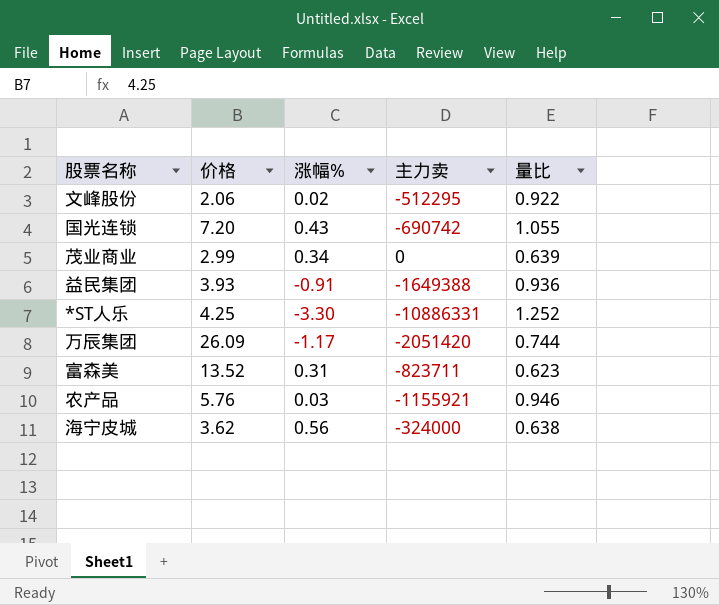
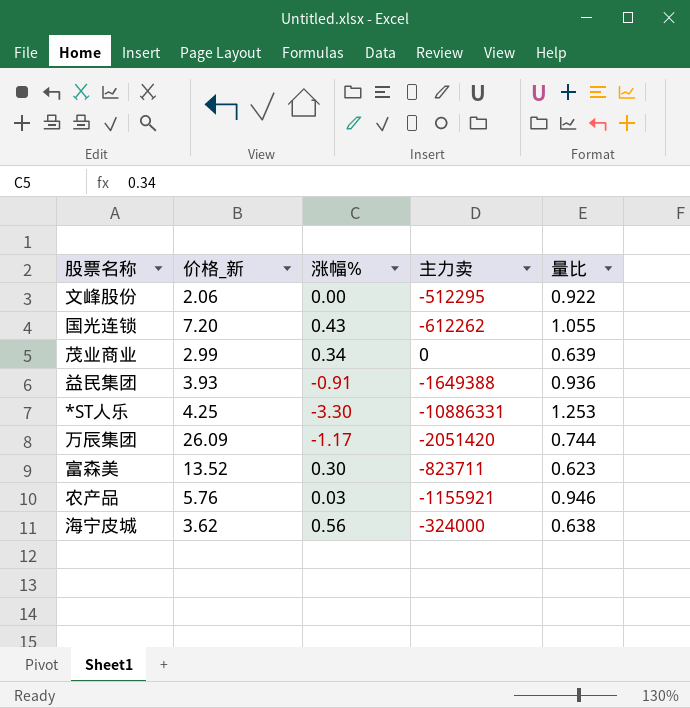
column name: 价格 -> 价格_新
文峰股份 | 涨幅%: 0.02 -> 0.00
国光连锁 | 主力卖: -690742 -> -612262
*ST人乐 | 量比: 1.252 -> 1.253
富森美 | 涨幅%: 0.31 -> 0.30

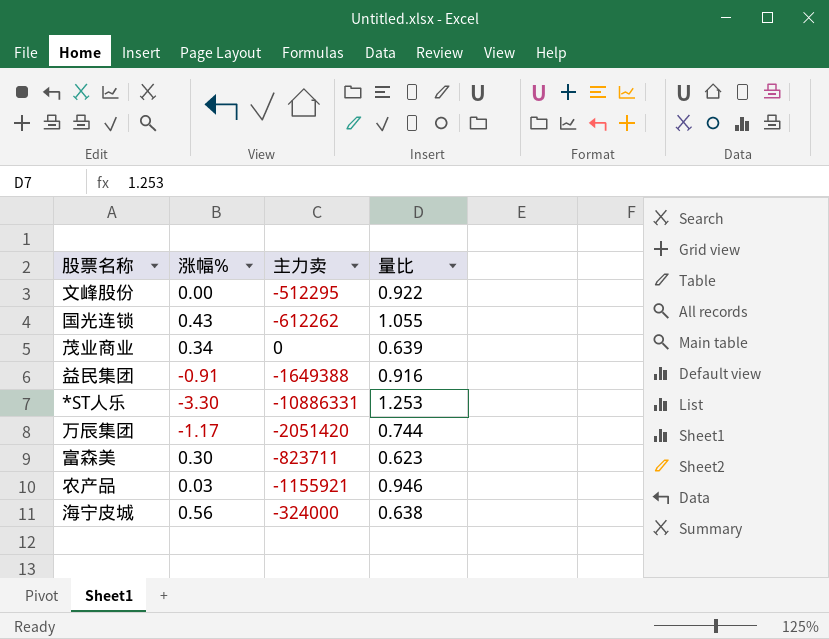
column 价格_新 | position: 2 -> none
益民集团 | 量比: 0.936 -> 0.916

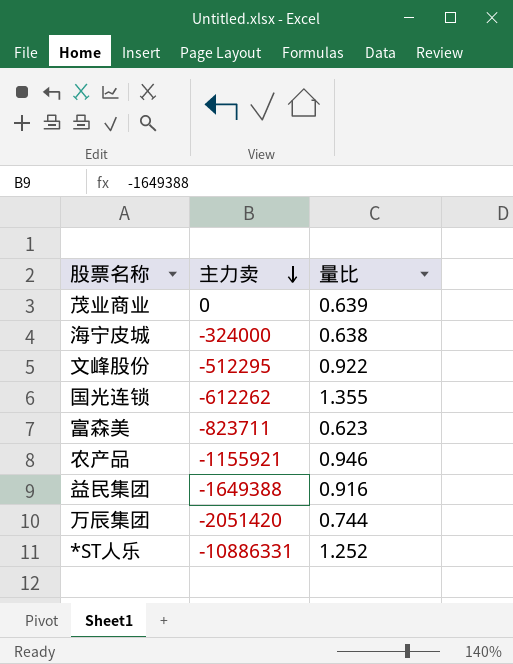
row order: none -> 主力卖 descending
column 涨幅% | position: 2 -> none
国光连锁 | 量比: 1.055 -> 1.355
*ST人乐 | 量比: 1.253 -> 1.252

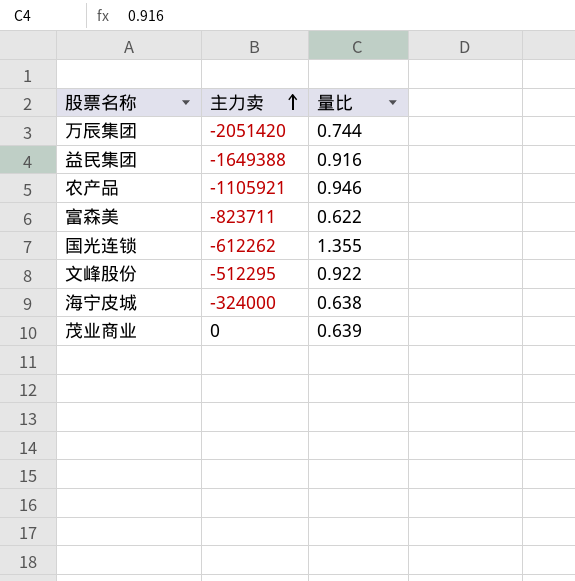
row order: 主力卖 descending -> 主力卖 ascending
row *ST人乐: -10886331 | 1.252 -> none
农产品 | 主力卖: -1155921 -> -1105921
富森美 | 量比: 0.623 -> 0.622

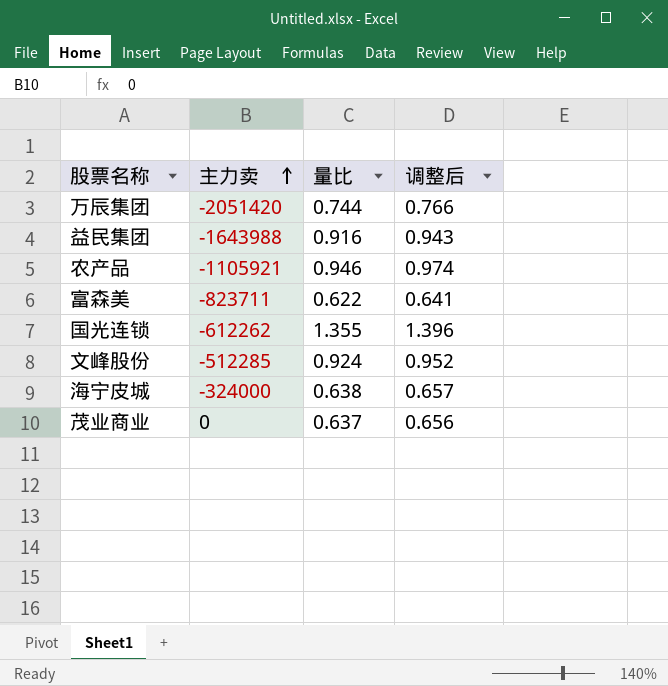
column 调整后 | formula: none -> [量比] * 1.03
益民集团 | 主力卖: -1649388 -> -1643988
文峰股份 | 主力卖: -512295 -> -512285
文峰股份 | 量比: 0.922 -> 0.924
茂业商业 | 量比: 0.639 -> 0.637

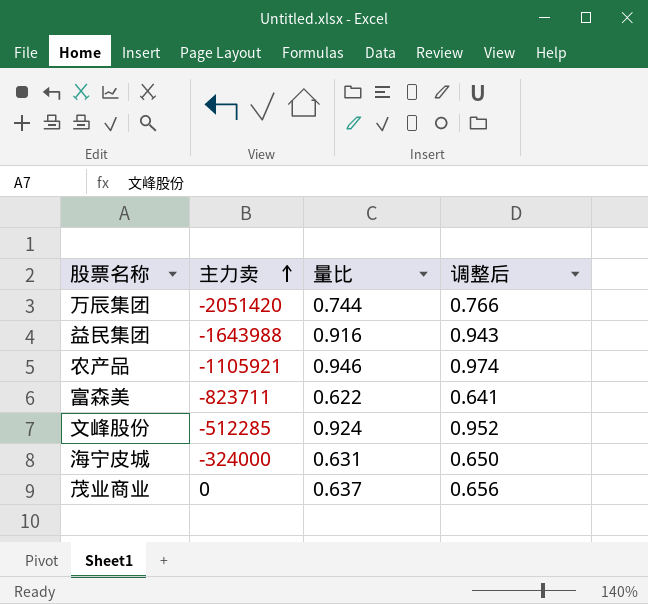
row 国光连锁: -612262 | 1.355 | 1.396 -> none
海宁皮城 | 量比: 0.638 -> 0.631
海宁皮城 | 调整后: 0.657 -> 0.650

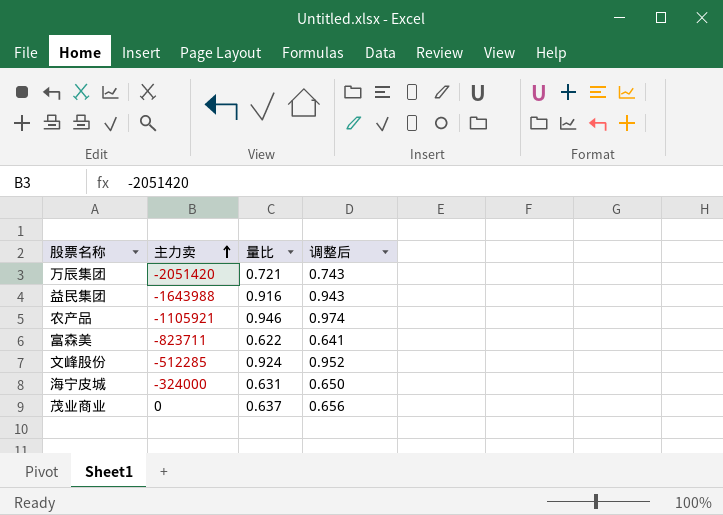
万辰集团 | 量比: 0.744 -> 0.721
万辰集团 | 调整后: 0.766 -> 0.743

